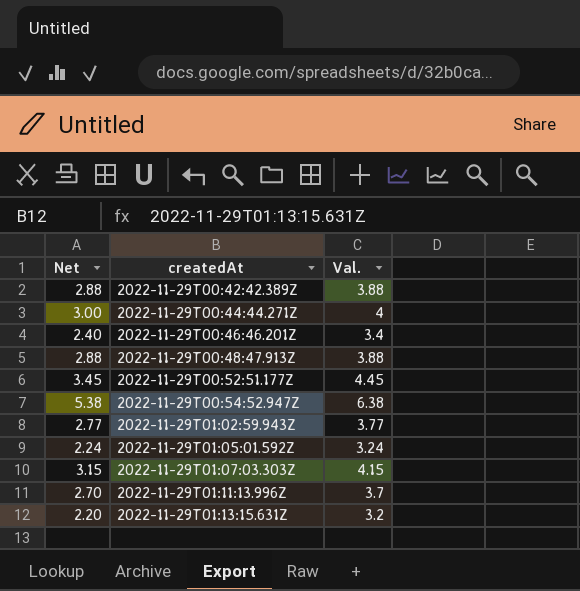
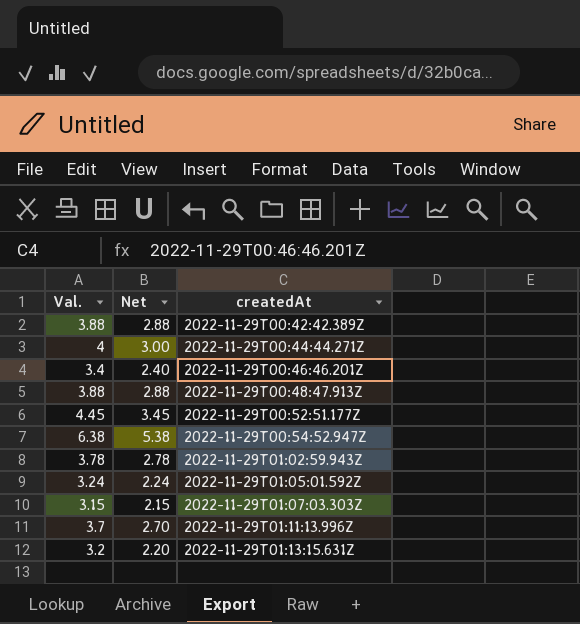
column Val. | position: 3 -> 1
2022-11-29T01:02:59.943Z | Val.: 3.77 -> 3.78
2022-11-29T01:02:59.943Z | Net: 2.77 -> 2.78
2022-11-29T01:07:03.303Z | Val.: 4.15 -> 3.15
2022-11-29T01:07:03.303Z | Net: 3.15 -> 2.15

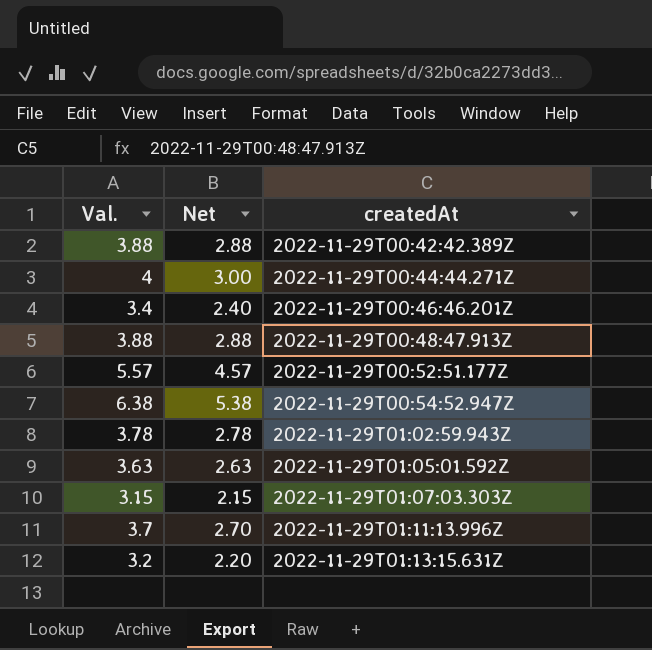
2022-11-29T00:52:51.177Z | Val.: 4.45 -> 5.57
2022-11-29T00:52:51.177Z | Net: 3.45 -> 4.57
2022-11-29T01:05:01.592Z | Val.: 3.24 -> 3.63
2022-11-29T01:05:01.592Z | Net: 2.24 -> 2.63

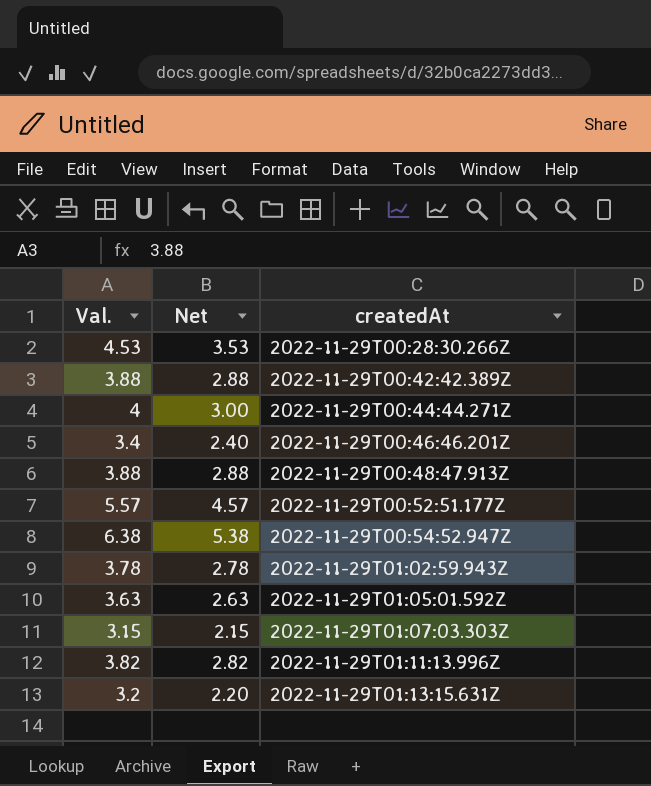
row 2022-11-29T00:28:30.266Z: none -> 4.53 | 3.53
2022-11-29T01:11:13.996Z | Val.: 3.7 -> 3.82
2022-11-29T01:11:13.996Z | Net: 2.70 -> 2.82

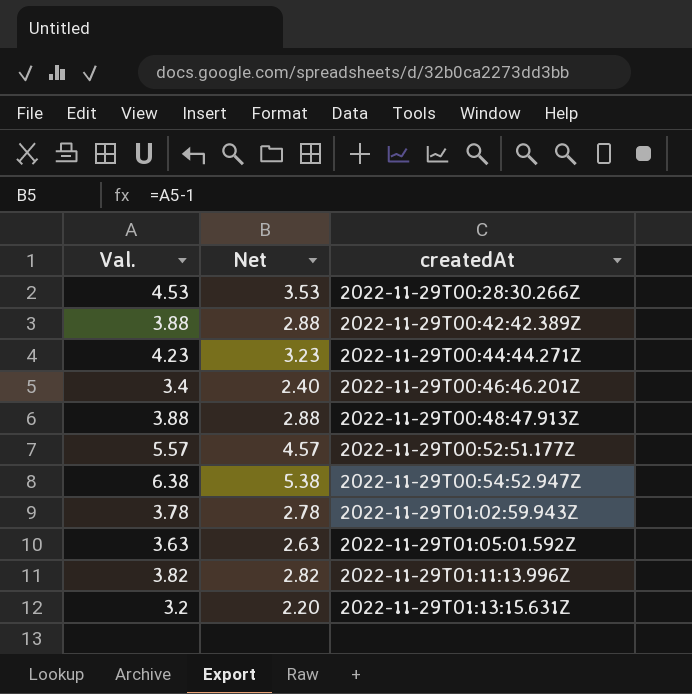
row 2022-11-29T01:07:03.303Z: 3.15 | 2.15 -> none
2022-11-29T00:44:44.271Z | Val.: 4 -> 4.23
2022-11-29T00:44:44.271Z | Net: 3.00 -> 3.23

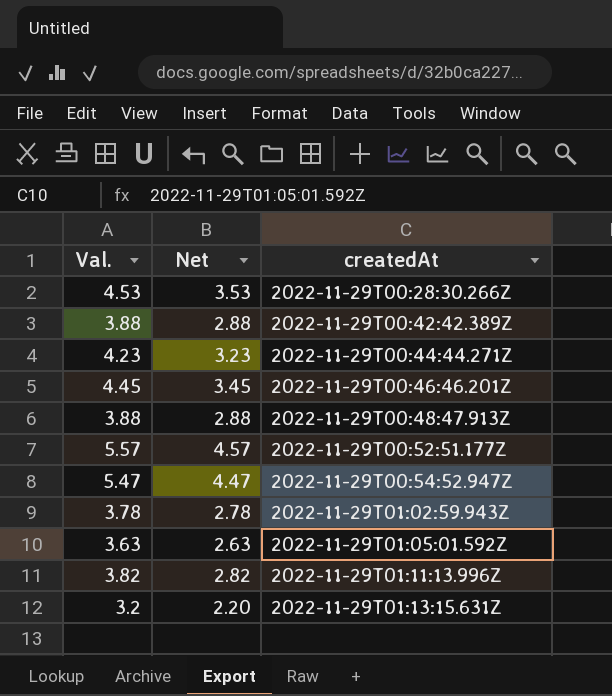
2022-11-29T00:46:46.201Z | Val.: 3.4 -> 4.45
2022-11-29T00:46:46.201Z | Net: 2.40 -> 3.45
2022-11-29T00:54:52.947Z | Val.: 6.38 -> 5.47
2022-11-29T00:54:52.947Z | Net: 5.38 -> 4.47

